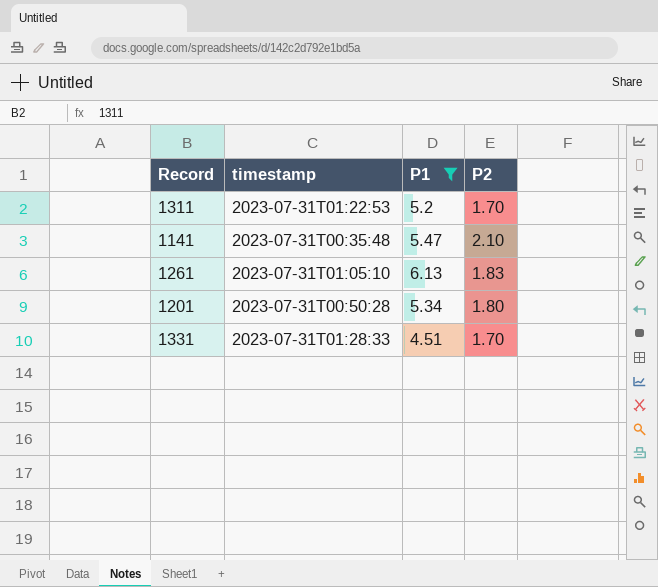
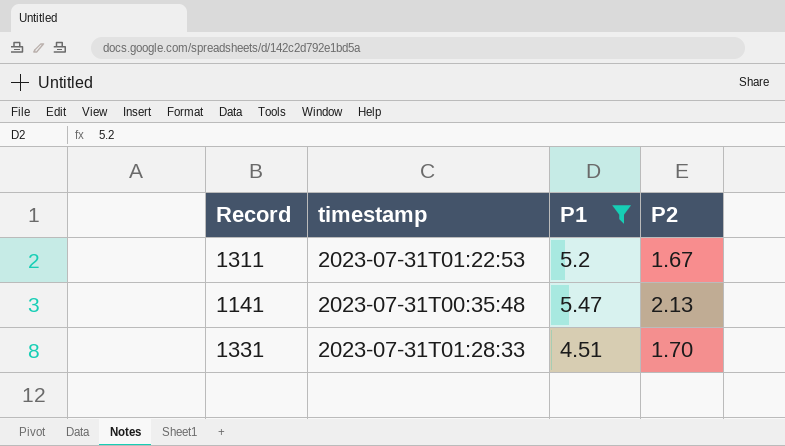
row 1261: 2023-07-31T01:05:10 | 6.13 | 1.83 -> none
row 1201: 2023-07-31T00:50:28 | 5.34 | 1.80 -> none
1311 | P2: 1.70 -> 1.67
1141 | P2: 2.10 -> 2.13

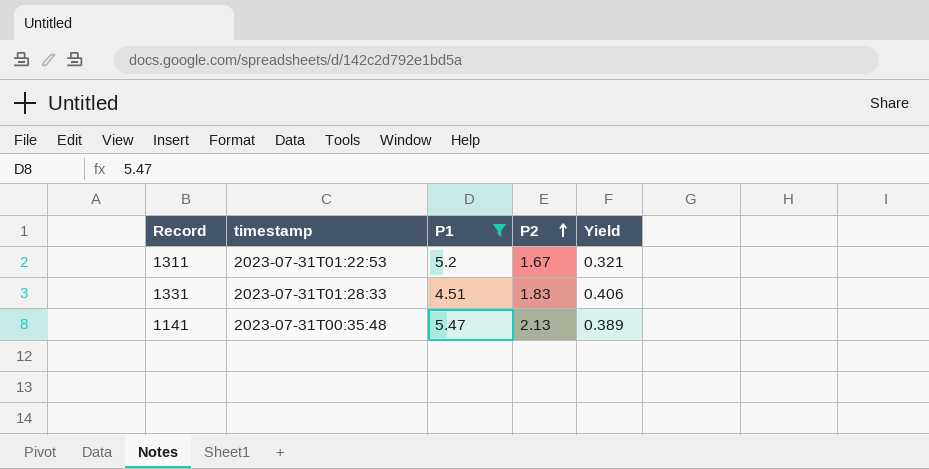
row order: none -> P2 ascending
column Yield | formula: none -> [P2] / [P1]
1331 | P2: 1.70 -> 1.83

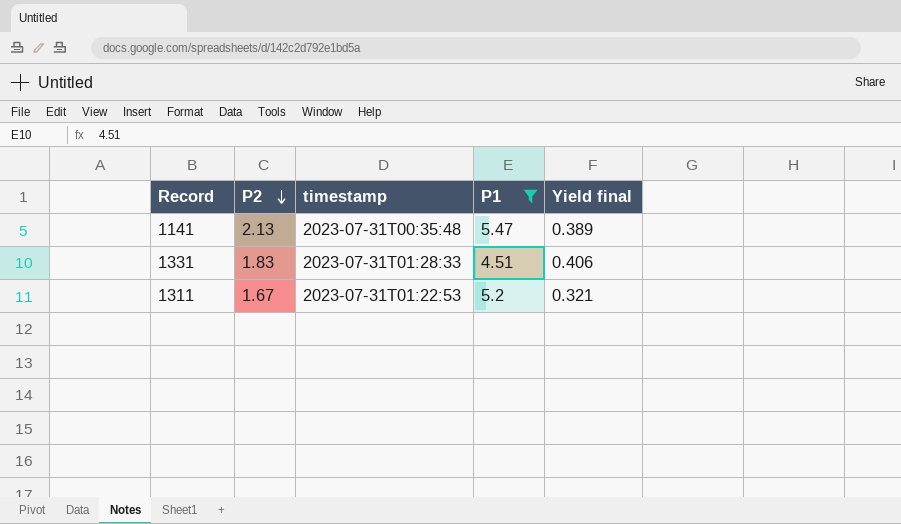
row order: P2 ascending -> P2 descending
column P2 | position: 4 -> 2
column name: Yield -> Yield final

